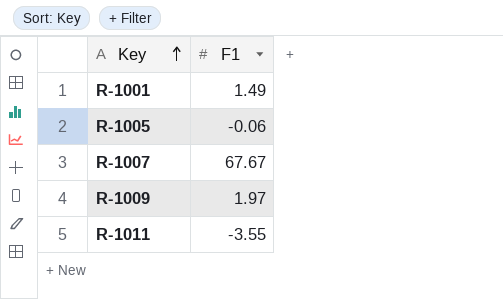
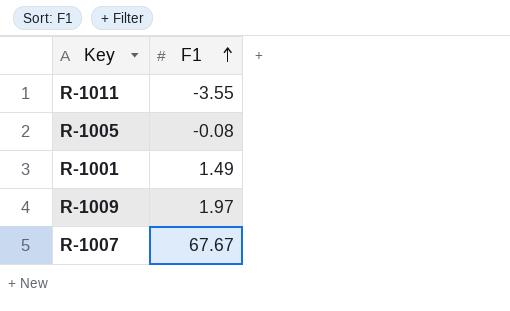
row order: Key ascending -> F1 ascending
R-1005 | F1: -0.06 -> -0.08

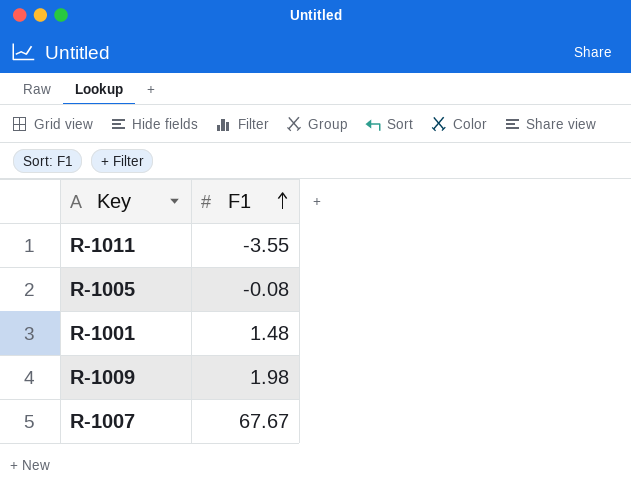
R-1001 | F1: 1.49 -> 1.48
R-1009 | F1: 1.97 -> 1.98

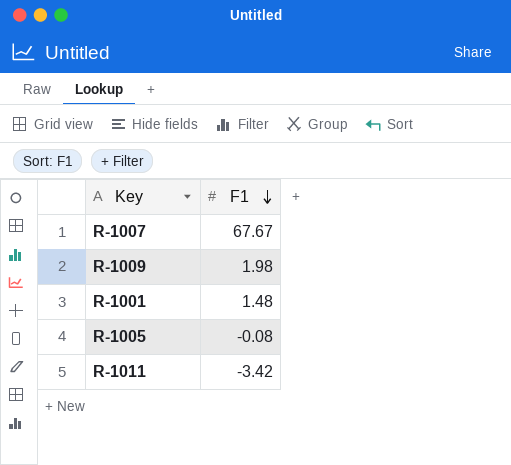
row order: F1 ascending -> F1 descending
R-1011 | F1: -3.55 -> -3.42

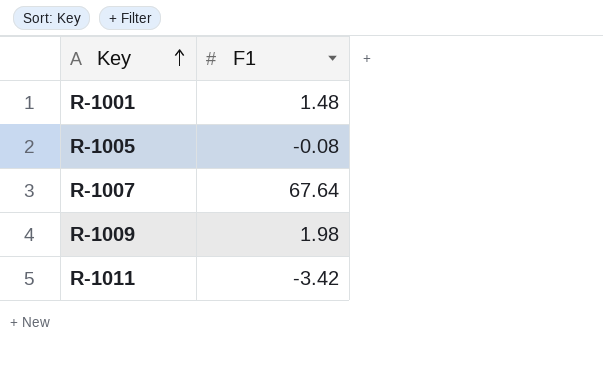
row order: F1 descending -> Key ascending
R-1007 | F1: 67.67 -> 67.64

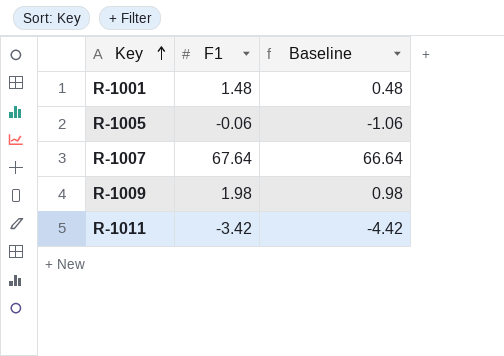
column Baseline | formula: none -> [F1] - 1
R-1005 | F1: -0.08 -> -0.06

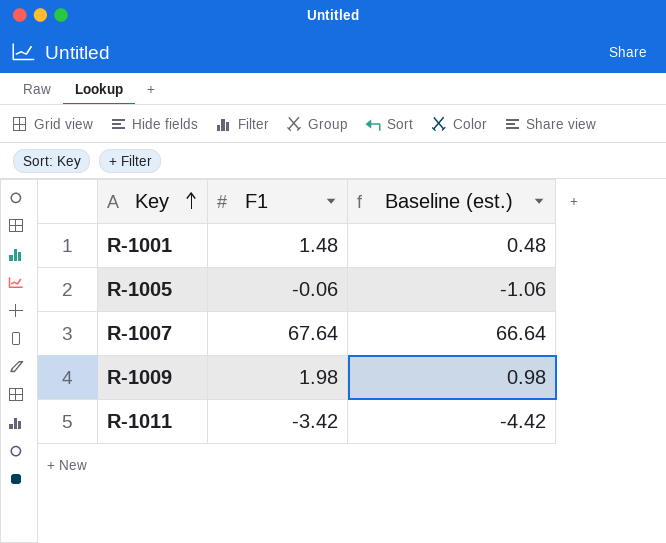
column name: Baseline -> Baseline (est.)

